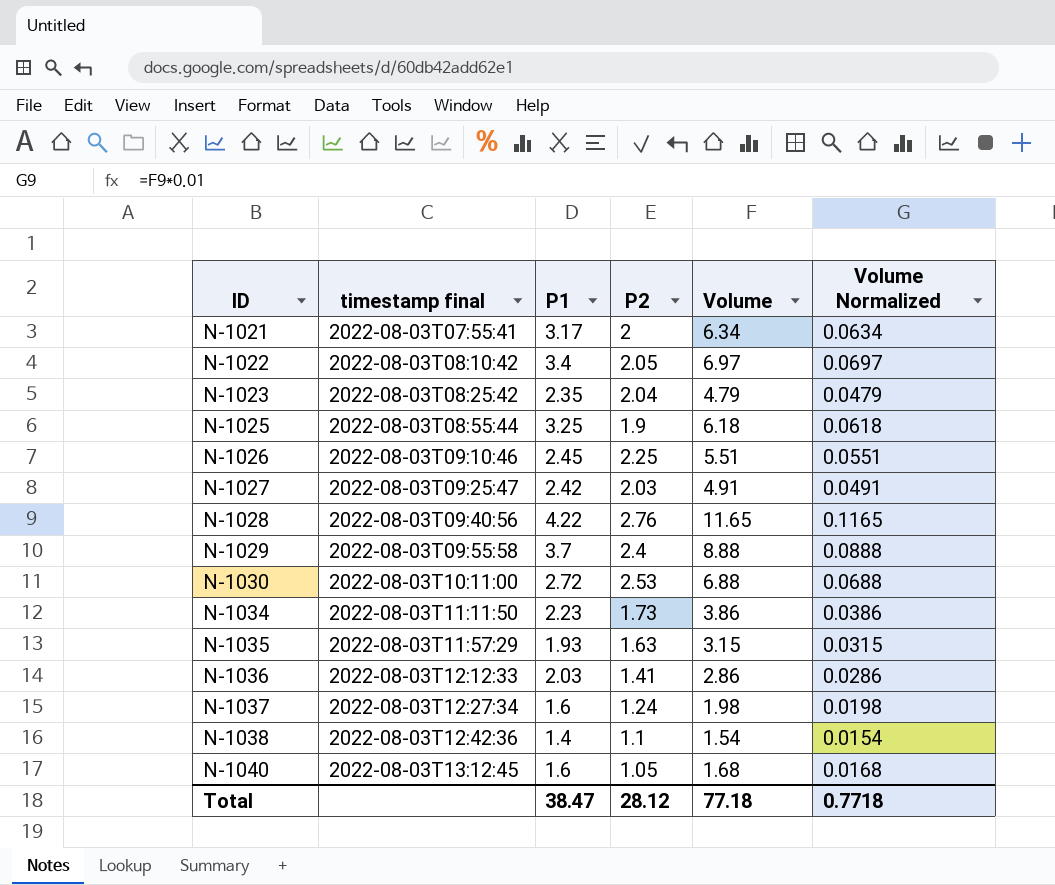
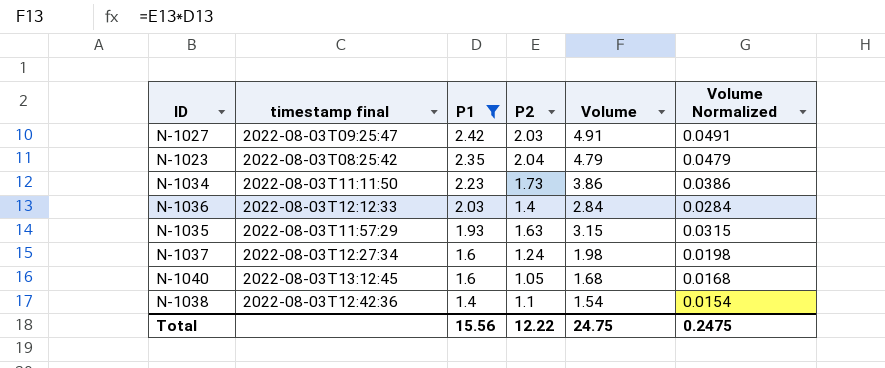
filter: none -> P1 <= 2.42
row order: ID ascending -> P1 descending
N-1036 | P2: 1.41 -> 1.4
N-1036 | Volume: 2.86 -> 2.84
N-1036 | Volume Normalized: 0.0286 -> 0.0284
Total | P1: 38.47 -> 15.56
Total | P2: 28.12 -> 12.22
Total | Volume: 77.18 -> 24.75
Total | Volume Normalized: 0.7718 -> 0.2475

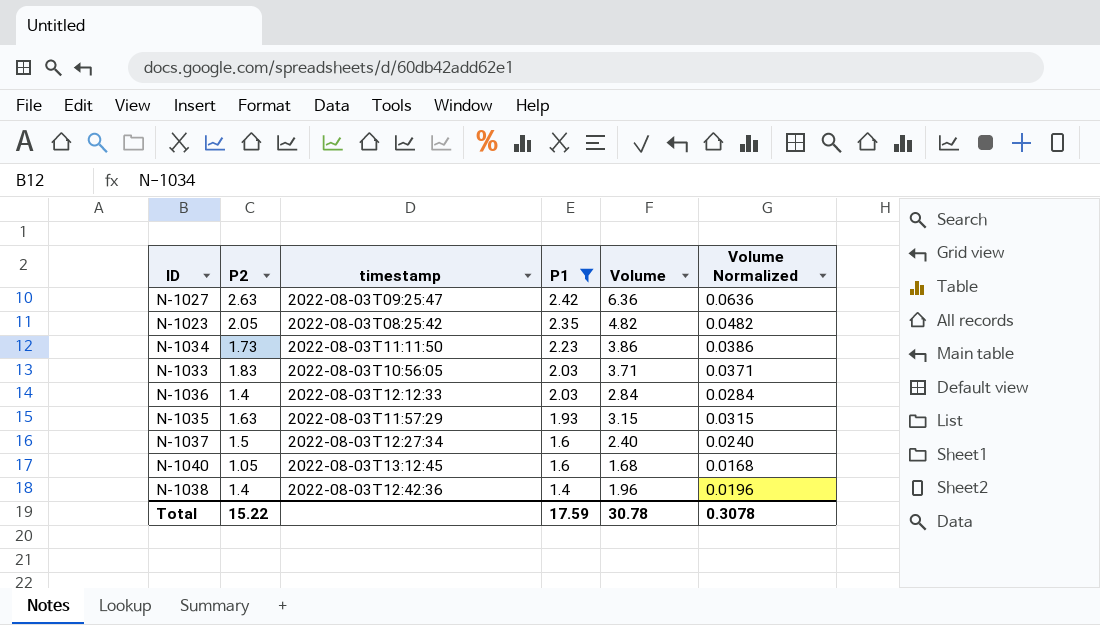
column P2 | position: 4 -> 2
column name: timestamp final -> timestamp
N-1027 | P2: 2.03 -> 2.63
N-1027 | Volume: 4.91 -> 6.36
N-1027 | Volume Normalized: 0.0491 -> 0.0636
N-1023 | P2: 2.04 -> 2.05
N-1023 | Volume: 4.79 -> 4.82
N-1023 | Volume Normalized: 0.0479 -> 0.0482
row N-1033: none -> 1.83 | 2022-08-03T10:56:05 | 2.03 | 3.71 | 0.0371
N-1037 | P2: 1.24 -> 1.5
N-1037 | Volume: 1.98 -> 2.40
N-1037 | Volume Normalized: 0.0198 -> 0.0240
N-1038 | P2: 1.1 -> 1.4
N-1038 | Volume: 1.54 -> 1.96
N-1038 | Volume Normalized: 0.0154 -> 0.0196
Total | P2: 12.22 -> 15.22
Total | P1: 15.56 -> 17.59
Total | Volume: 24.75 -> 30.78
Total | Volume Normalized: 0.2475 -> 0.3078

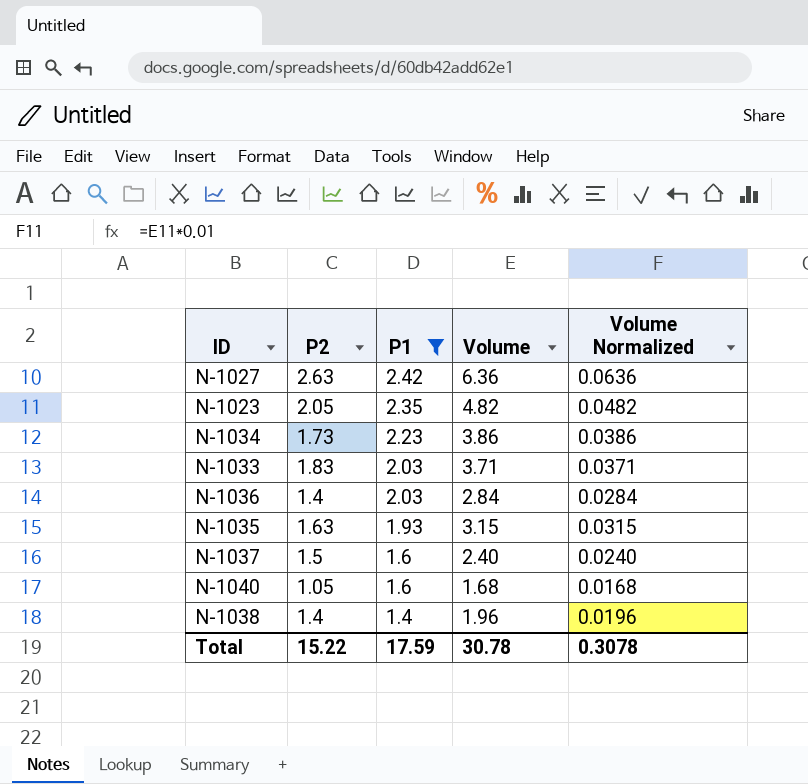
column timestamp | position: 3 -> none

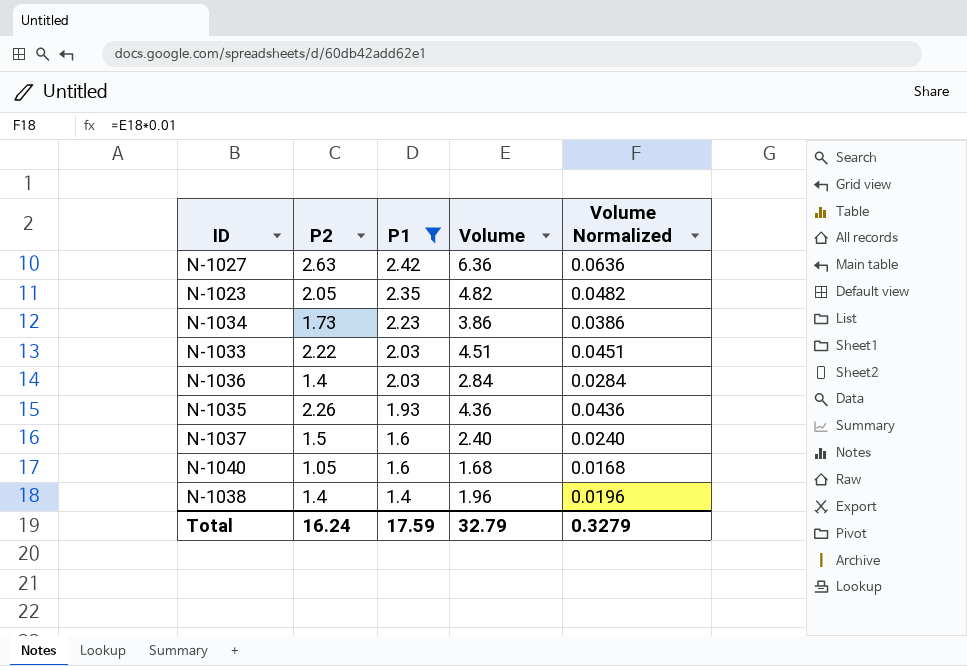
N-1033 | P2: 1.83 -> 2.22
N-1033 | Volume: 3.71 -> 4.51
N-1033 | Volume Normalized: 0.0371 -> 0.0451
N-1035 | P2: 1.63 -> 2.26
N-1035 | Volume: 3.15 -> 4.36
N-1035 | Volume Normalized: 0.0315 -> 0.0436
Total | P2: 15.22 -> 16.24
Total | Volume: 30.78 -> 32.79
Total | Volume Normalized: 0.3078 -> 0.3279

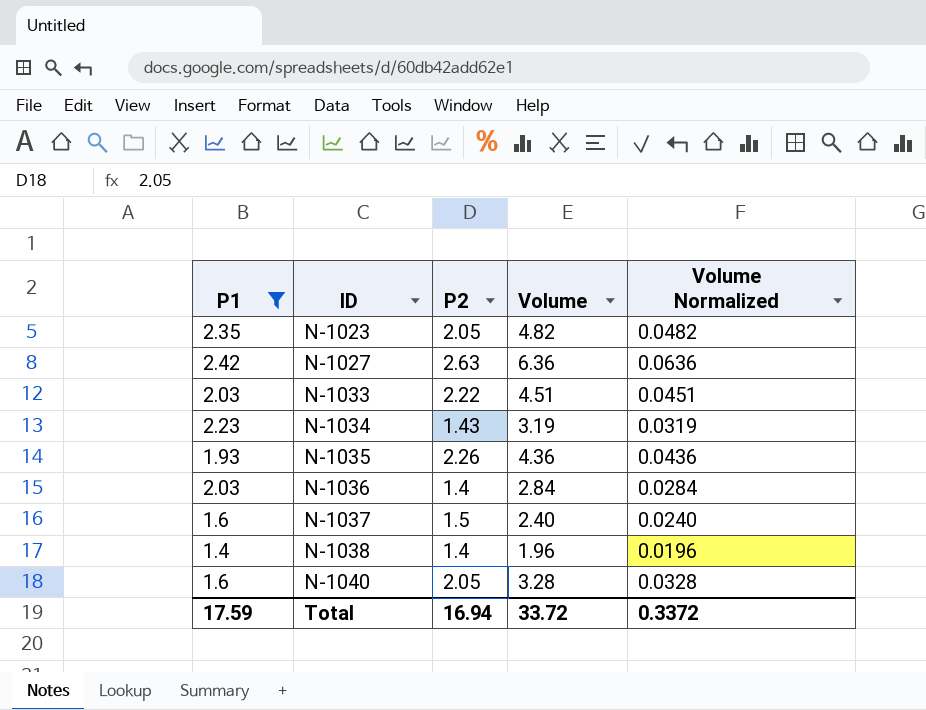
row order: P1 descending -> ID ascending
column P1 | position: 3 -> 1
N-1034 | P2: 1.73 -> 1.43
N-1034 | Volume: 3.86 -> 3.19
N-1034 | Volume Normalized: 0.0386 -> 0.0319
N-1040 | P2: 1.05 -> 2.05
N-1040 | Volume: 1.68 -> 3.28
N-1040 | Volume Normalized: 0.0168 -> 0.0328
Total | P2: 16.24 -> 16.94
Total | Volume: 32.79 -> 33.72
Total | Volume Normalized: 0.3279 -> 0.3372

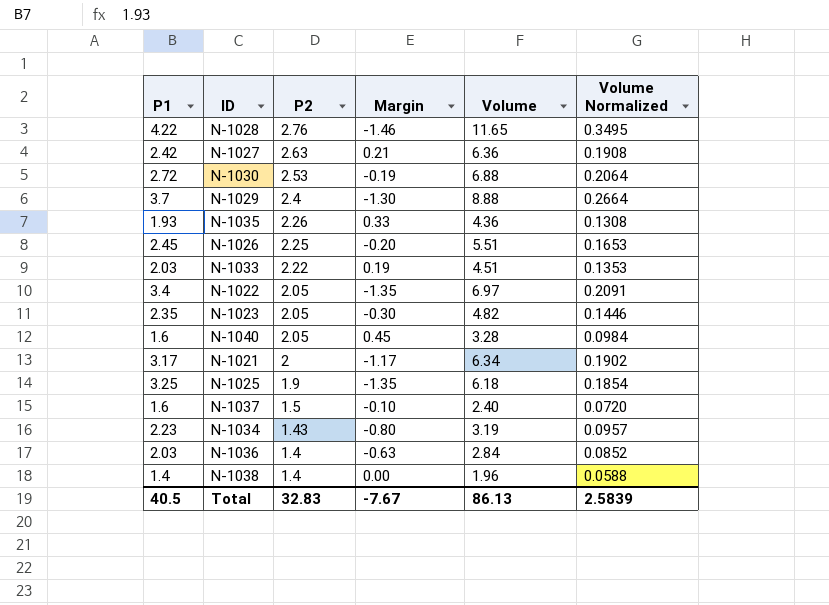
filter: P1 <= 2.42 -> none
row order: ID ascending -> P2 descending
column Margin | formula: none -> [P2] - [P1]
column Volume Normalized | formula: [Volume] * 0.01 -> [Volume] * 0.03
Total | P1: 17.59 -> 40.5
Total | P2: 16.94 -> 32.83
Total | Volume: 33.72 -> 86.13
Total | Volume Normalized: 0.3372 -> 2.5839

